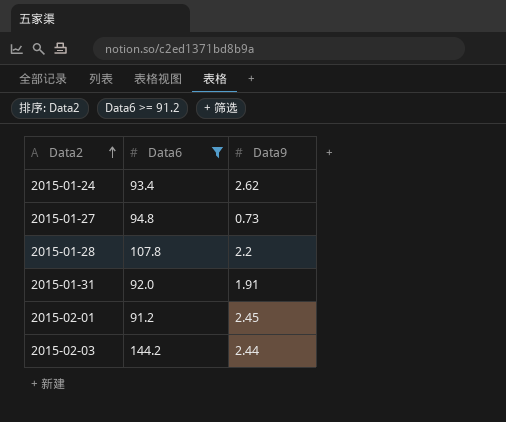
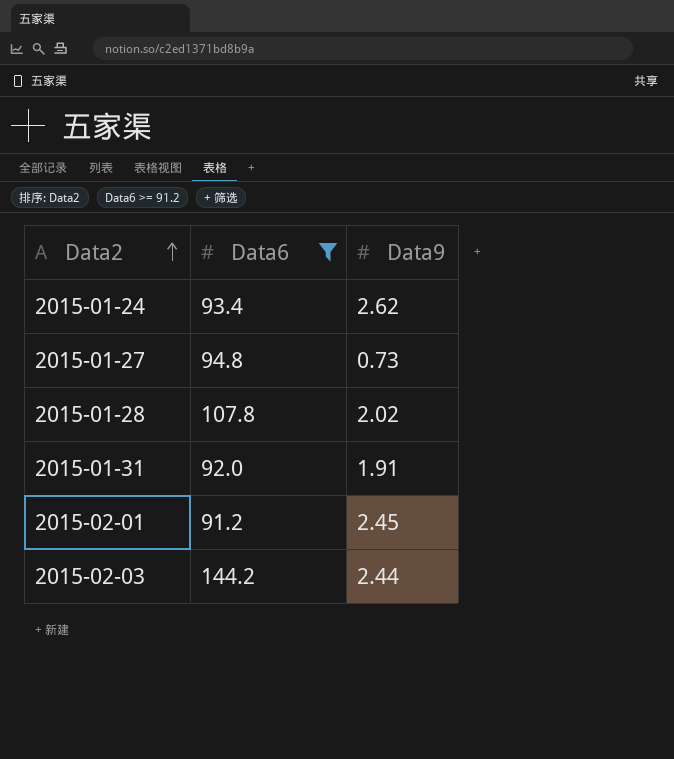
2015-01-28 | Data9: 2.2 -> 2.02

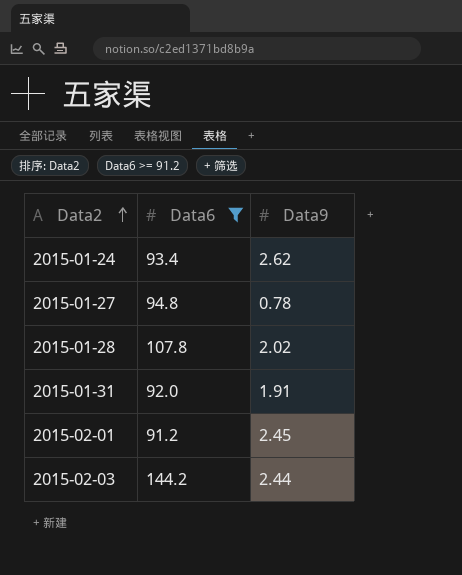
2015-01-27 | Data9: 0.73 -> 0.78

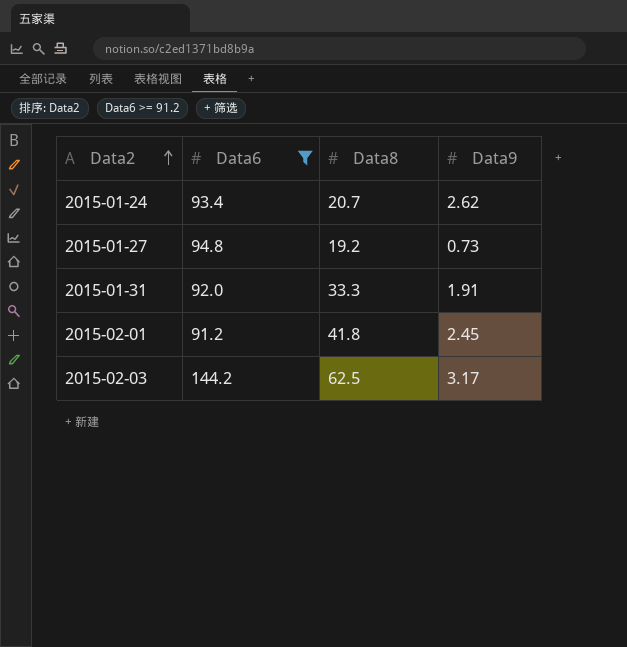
column Data8 | position: none -> 3
row 2015-01-28: 107.8 | 2.02 -> none
2015-01-27 | Data9: 0.78 -> 0.73
2015-02-03 | Data9: 2.44 -> 3.17

